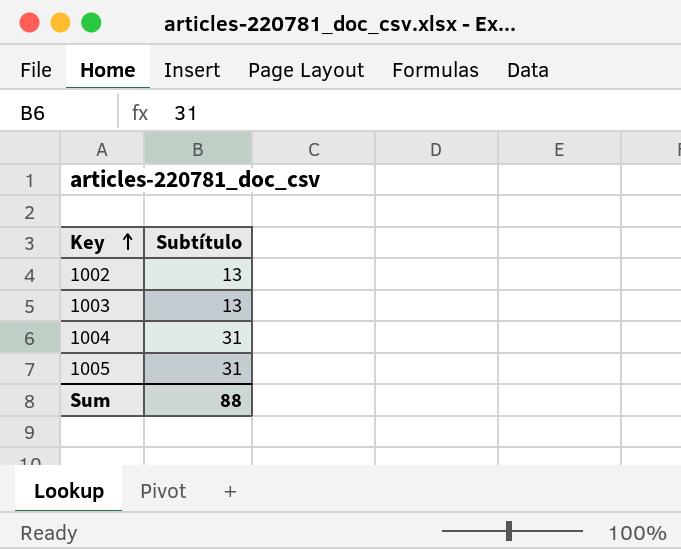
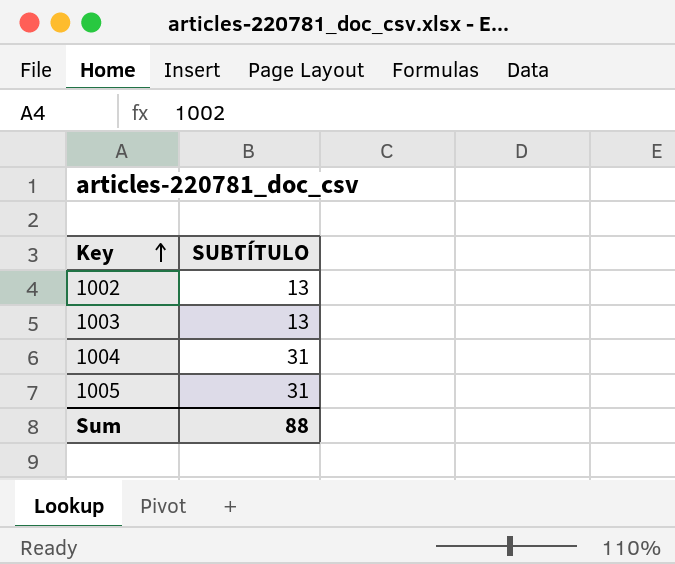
column name: Subtítulo -> SUBTÍTULO

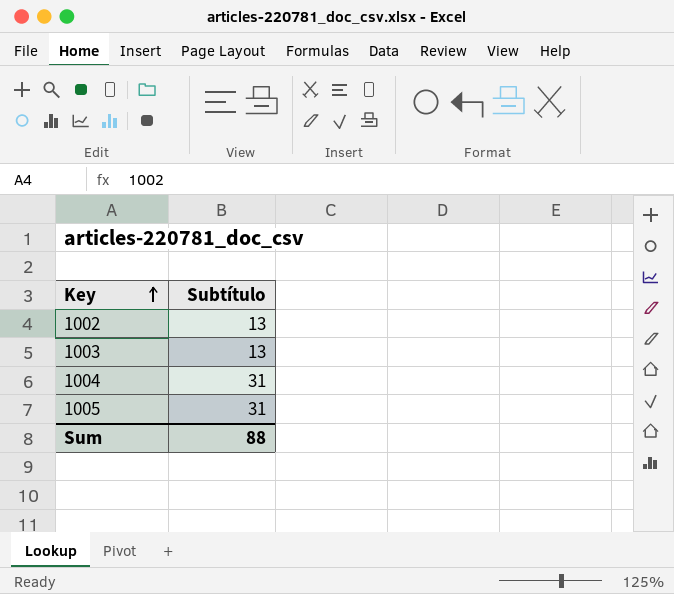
column name: SUBTÍTULO -> Subtítulo

